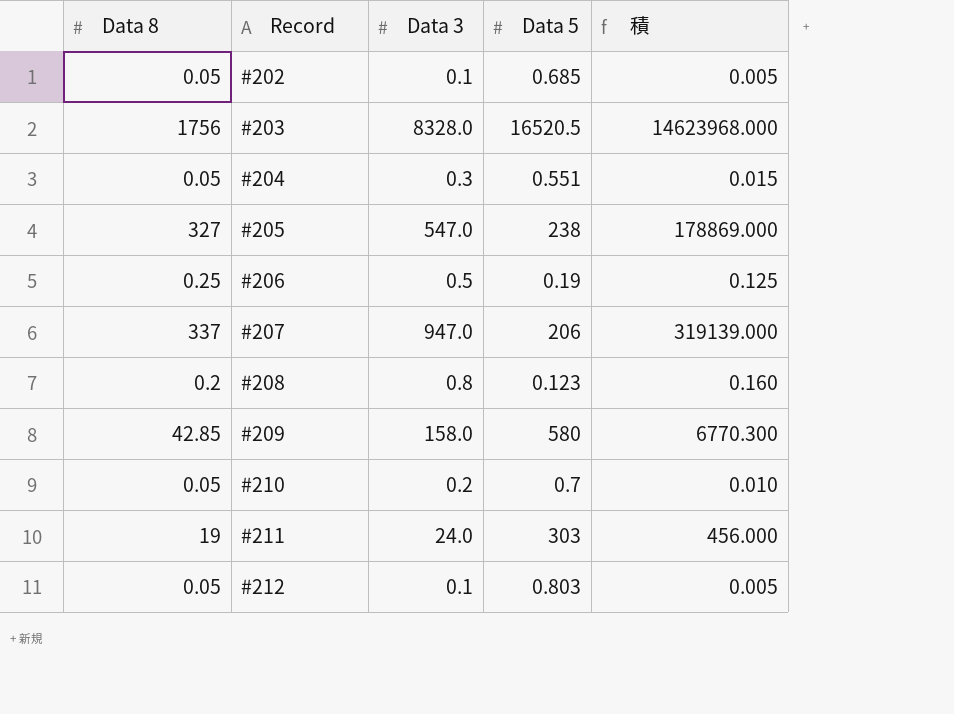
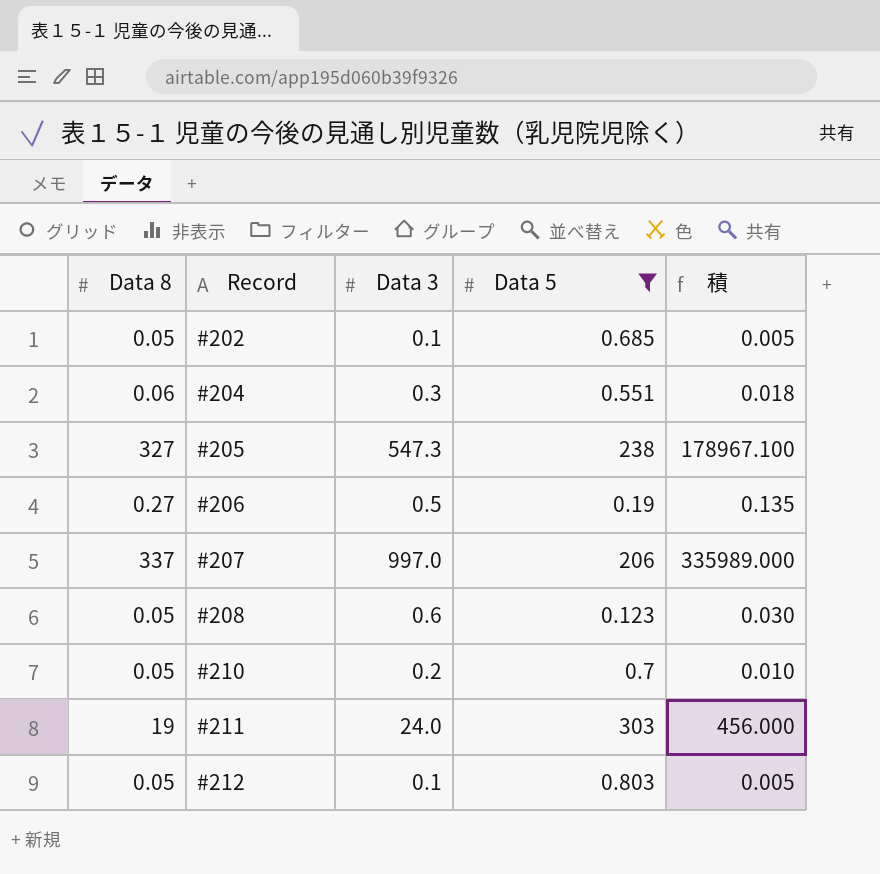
filter: none -> Data 5 <= 303
#204 | Data 8: 0.05 -> 0.06
#204 | 積: 0.015 -> 0.018
#205 | Data 3: 547.0 -> 547.3
#205 | 積: 178869.000 -> 178967.100
#206 | Data 8: 0.25 -> 0.27
#206 | 積: 0.125 -> 0.135
#207 | Data 3: 947.0 -> 997.0
#207 | 積: 319139.000 -> 335989.000
#208 | Data 8: 0.2 -> 0.05
#208 | Data 3: 0.8 -> 0.6
#208 | 積: 0.160 -> 0.030

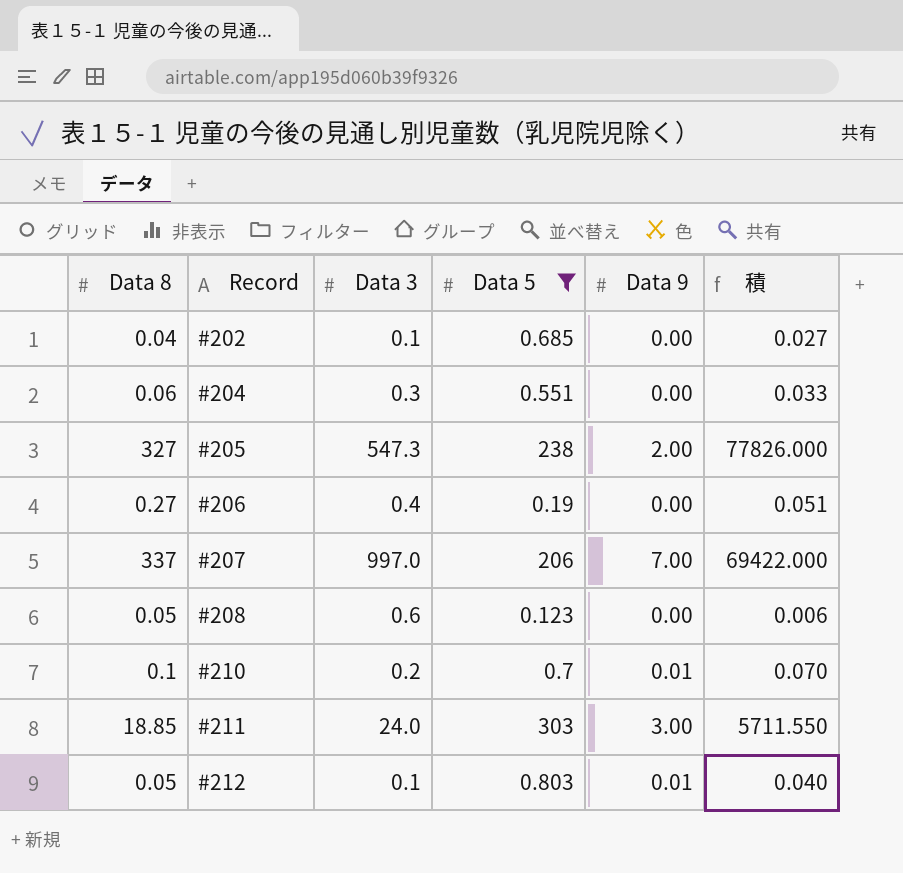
column Data 9 | position: none -> 5
column 積 | formula: [Data 8] * [Data 3] -> [Data 8] * [Data 5]
#202 | Data 8: 0.05 -> 0.04
#206 | Data 3: 0.5 -> 0.4
#210 | Data 8: 0.05 -> 0.1
#211 | Data 8: 19 -> 18.85

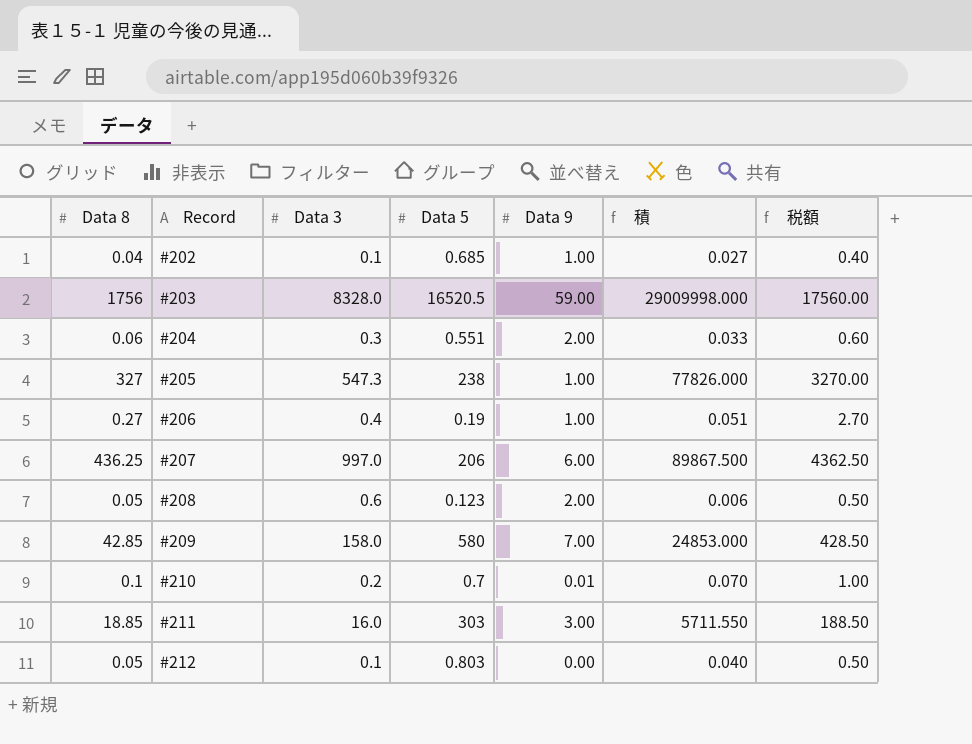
filter: Data 5 <= 303 -> none
column 税額 | formula: none -> [Data 8] * 10
#202 | Data 9: 0.00 -> 1.00
#204 | Data 9: 0.00 -> 2.00
#205 | Data 9: 2.00 -> 1.00
#206 | Data 9: 0.00 -> 1.00
#207 | Data 8: 337 -> 436.25
#207 | Data 9: 7.00 -> 6.00
#207 | 積: 69422.000 -> 89867.500
#208 | Data 9: 0.00 -> 2.00
#211 | Data 3: 24.0 -> 16.0
#212 | Data 9: 0.01 -> 0.00

